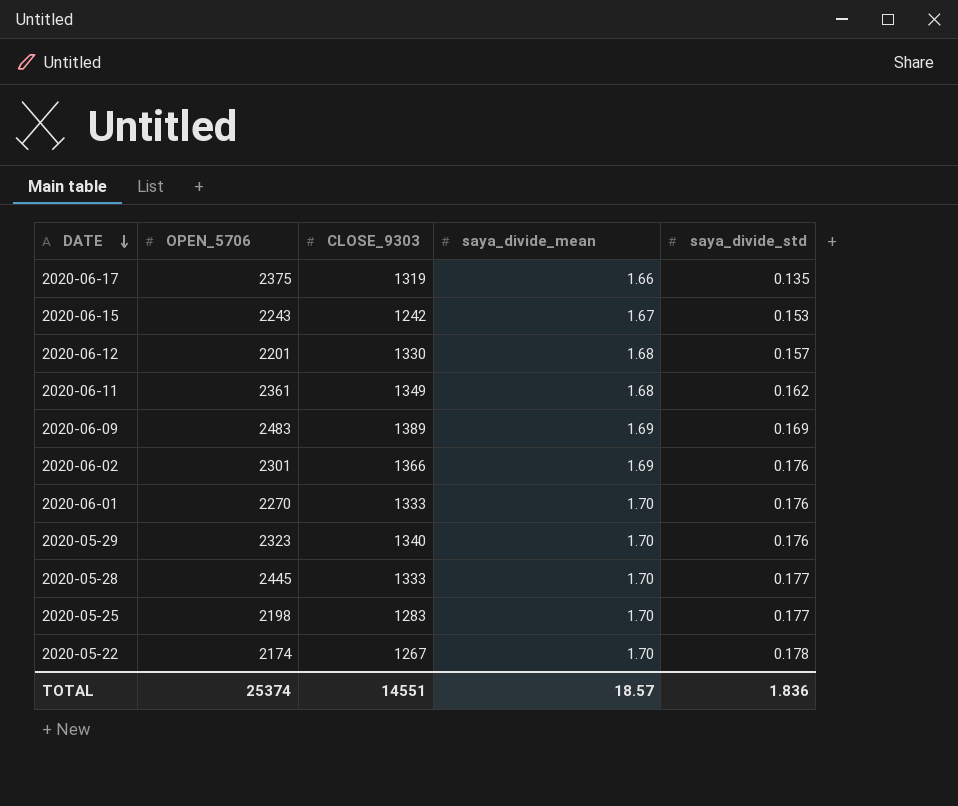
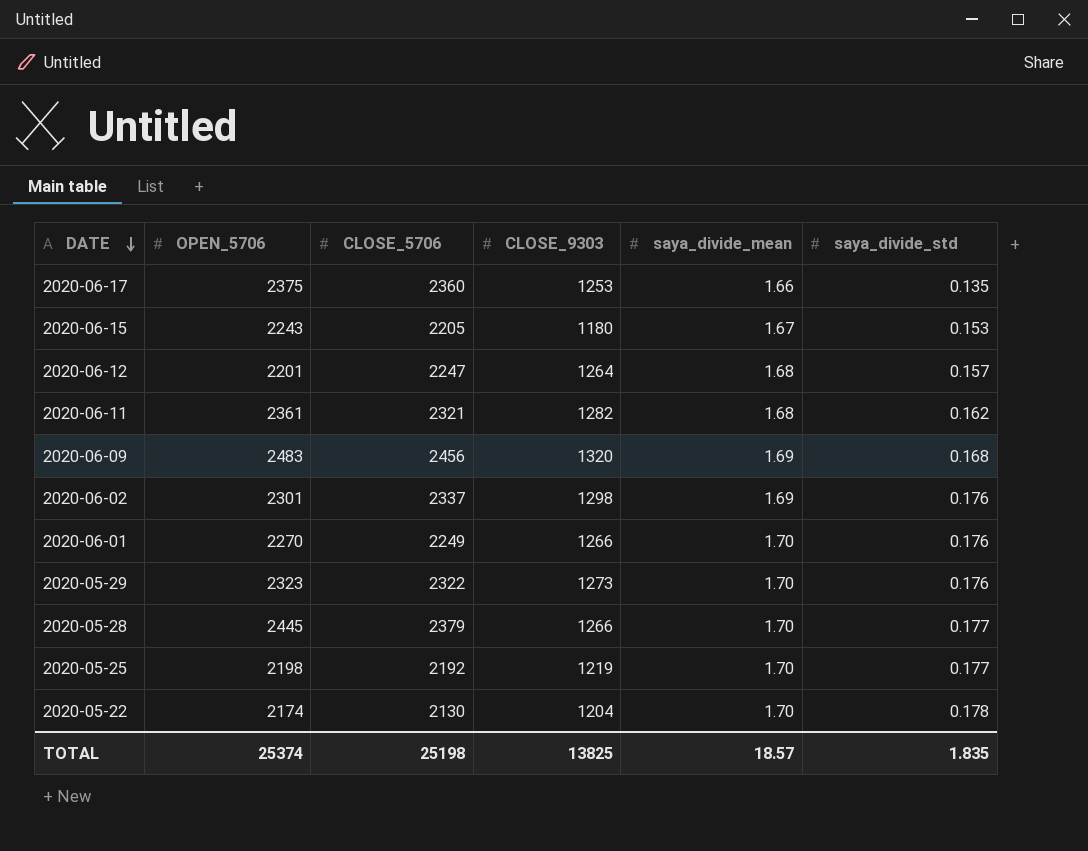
column CLOSE_5706 | position: none -> 3
2020-06-17 | CLOSE_9303: 1319 -> 1253
2020-06-15 | CLOSE_9303: 1242 -> 1180
2020-06-12 | CLOSE_9303: 1330 -> 1264
2020-06-11 | CLOSE_9303: 1349 -> 1282
2020-06-09 | CLOSE_9303: 1389 -> 1320
2020-06-09 | saya_divide_std: 0.169 -> 0.168
2020-06-02 | CLOSE_9303: 1366 -> 1298
2020-06-01 | CLOSE_9303: 1333 -> 1266
2020-05-29 | CLOSE_9303: 1340 -> 1273
2020-05-28 | CLOSE_9303: 1333 -> 1266
2020-05-25 | CLOSE_9303: 1283 -> 1219
2020-05-22 | CLOSE_9303: 1267 -> 1204
TOTAL | CLOSE_9303: 14551 -> 13825
TOTAL | saya_divide_std: 1.836 -> 1.835

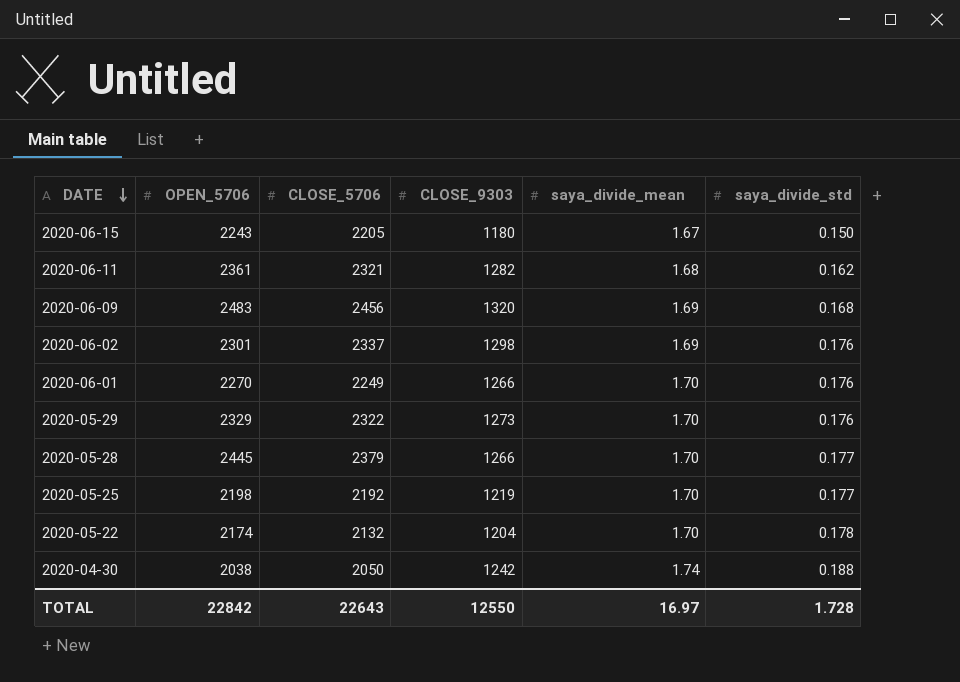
row 2020-06-17: 2375 | 2360 | 1253 | 1.66 | 0.135 -> none
row 2020-06-12: 2201 | 2247 | 1264 | 1.68 | 0.157 -> none
2020-06-15 | saya_divide_std: 0.153 -> 0.150
2020-05-29 | OPEN_5706: 2323 -> 2329
2020-05-22 | CLOSE_5706: 2130 -> 2132
row 2020-04-30: none -> 2038 | 2050 | 1242 | 1.74 | 0.188
TOTAL | OPEN_5706: 25374 -> 22842
TOTAL | CLOSE_5706: 25198 -> 22643
TOTAL | CLOSE_9303: 13825 -> 12550
TOTAL | saya_divide_mean: 18.57 -> 16.97
TOTAL | saya_divide_std: 1.835 -> 1.728

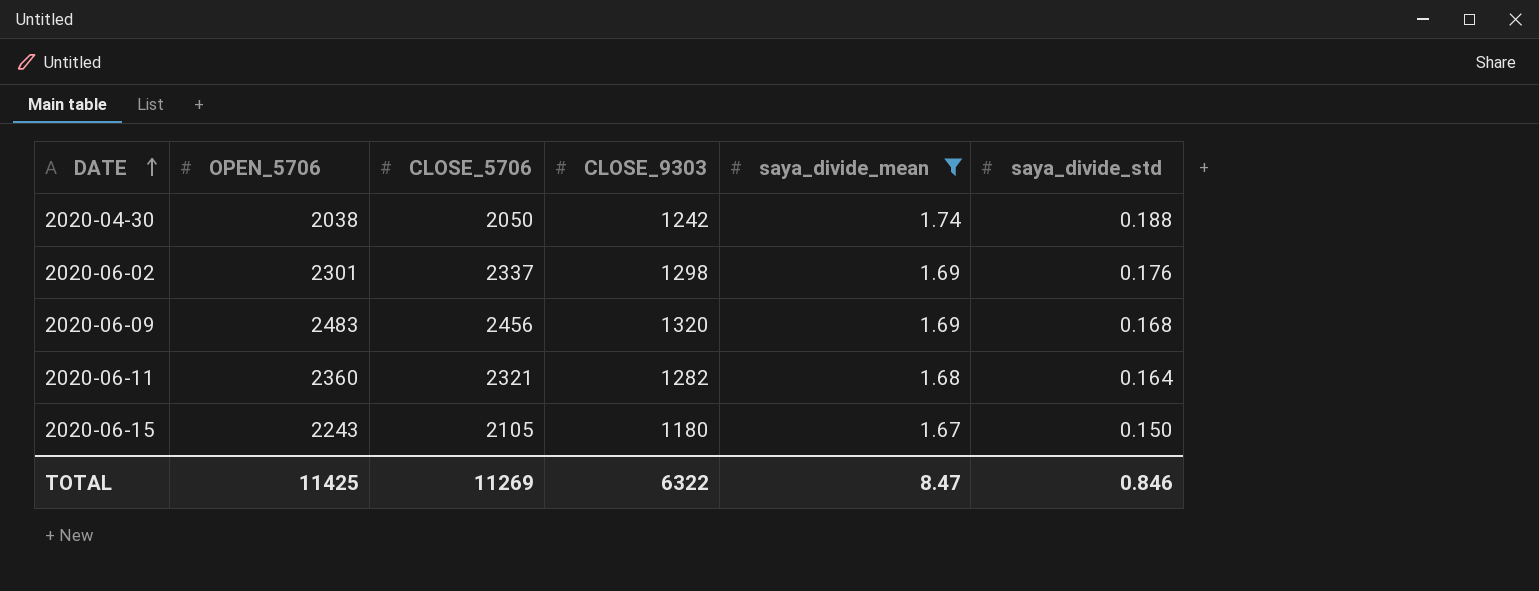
filter: none -> saya_divide_mean != 1.70
row order: DATE descending -> DATE ascending
2020-06-11 | OPEN_5706: 2361 -> 2360
2020-06-11 | saya_divide_std: 0.162 -> 0.164
2020-06-15 | CLOSE_5706: 2205 -> 2105
TOTAL | OPEN_5706: 22842 -> 11425
TOTAL | CLOSE_5706: 22643 -> 11269
TOTAL | CLOSE_9303: 12550 -> 6322
TOTAL | saya_divide_mean: 16.97 -> 8.47
TOTAL | saya_divide_std: 1.728 -> 0.846

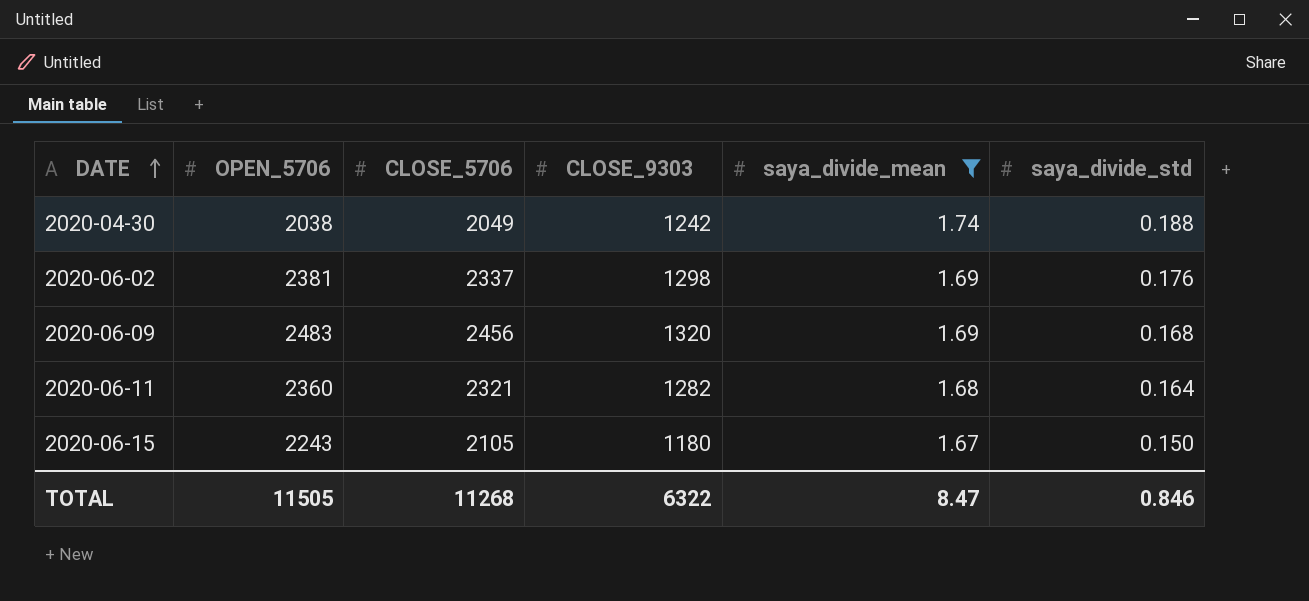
2020-04-30 | CLOSE_5706: 2050 -> 2049
2020-06-02 | OPEN_5706: 2301 -> 2381
TOTAL | OPEN_5706: 11425 -> 11505
TOTAL | CLOSE_5706: 11269 -> 11268

